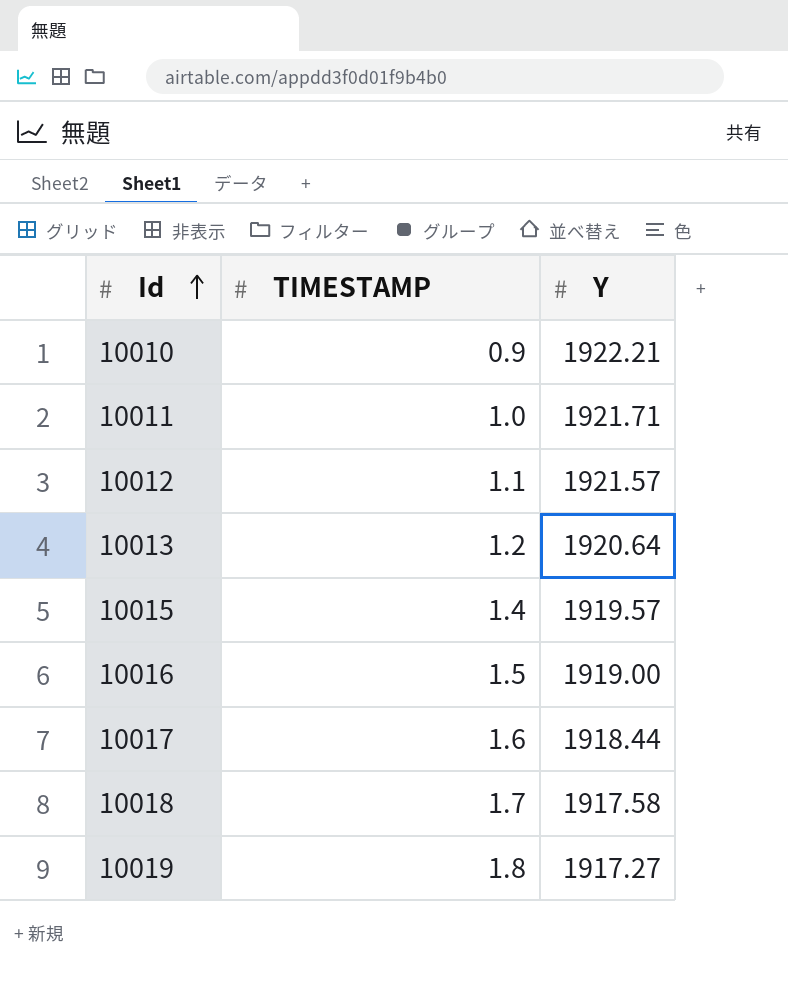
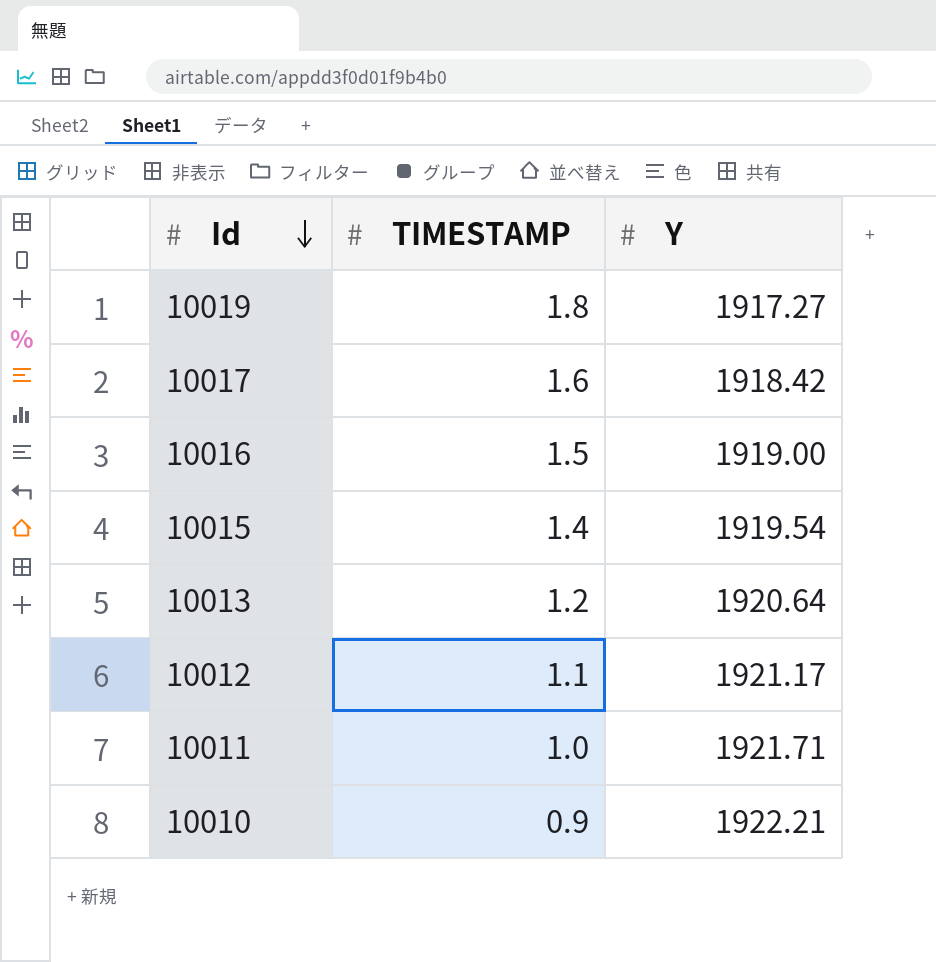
row order: Id ascending -> Id descending
row 10018: 1.7 | 1917.58 -> none
10017 | Y: 1918.44 -> 1918.42
10015 | Y: 1919.57 -> 1919.54
10012 | Y: 1921.57 -> 1921.17

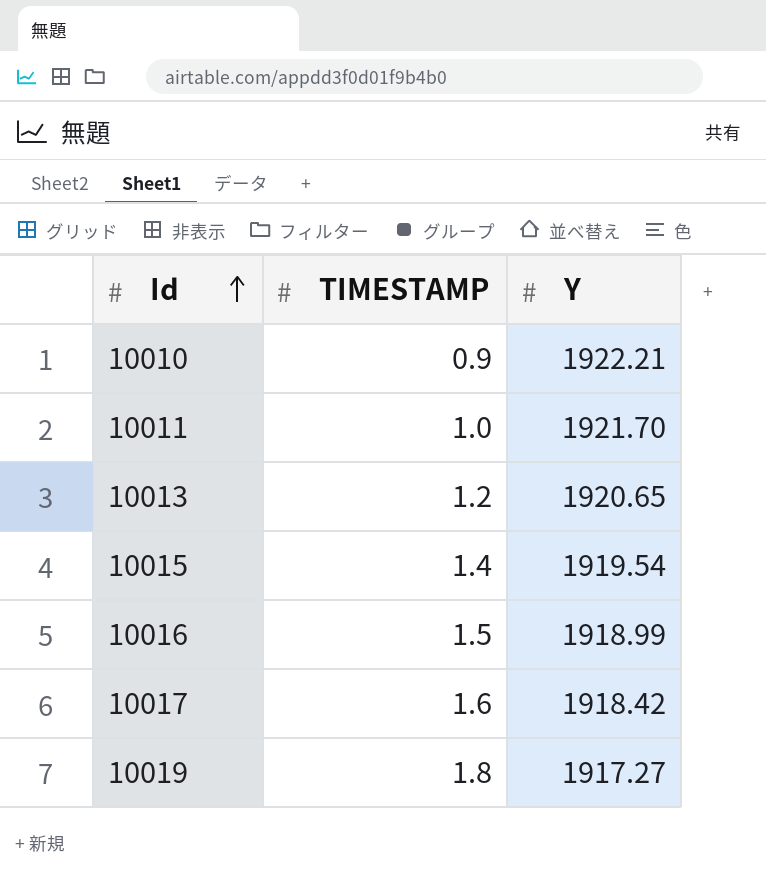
row order: Id descending -> Id ascending
row 10012: 1.1 | 1921.17 -> none
10011 | Y: 1921.71 -> 1921.70
10013 | Y: 1920.64 -> 1920.65
10016 | Y: 1919.00 -> 1918.99

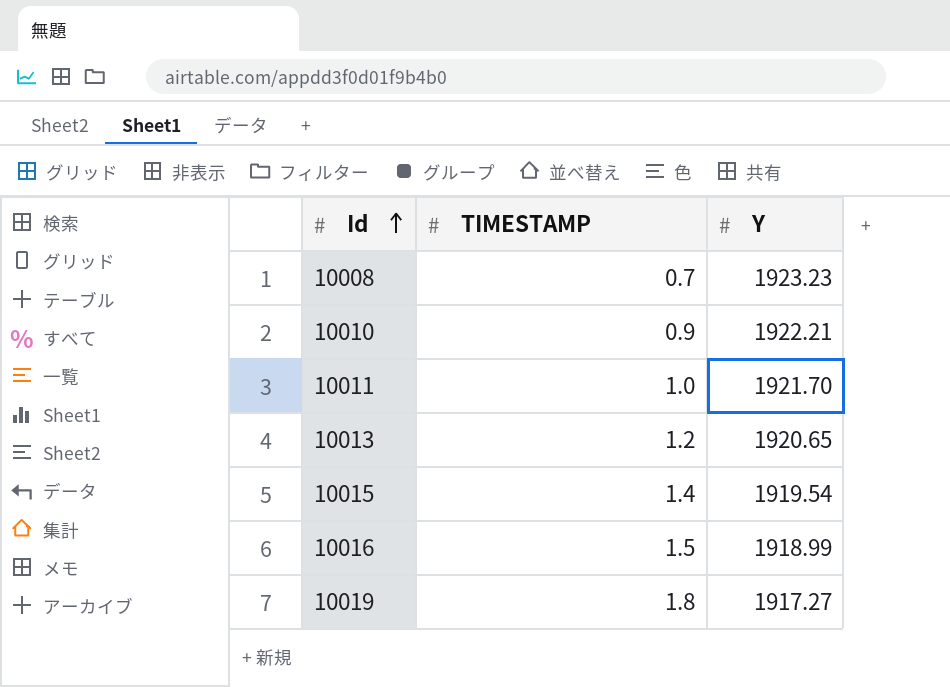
row 10017: 1.6 | 1918.42 -> none
row 10008: none -> 0.7 | 1923.23

